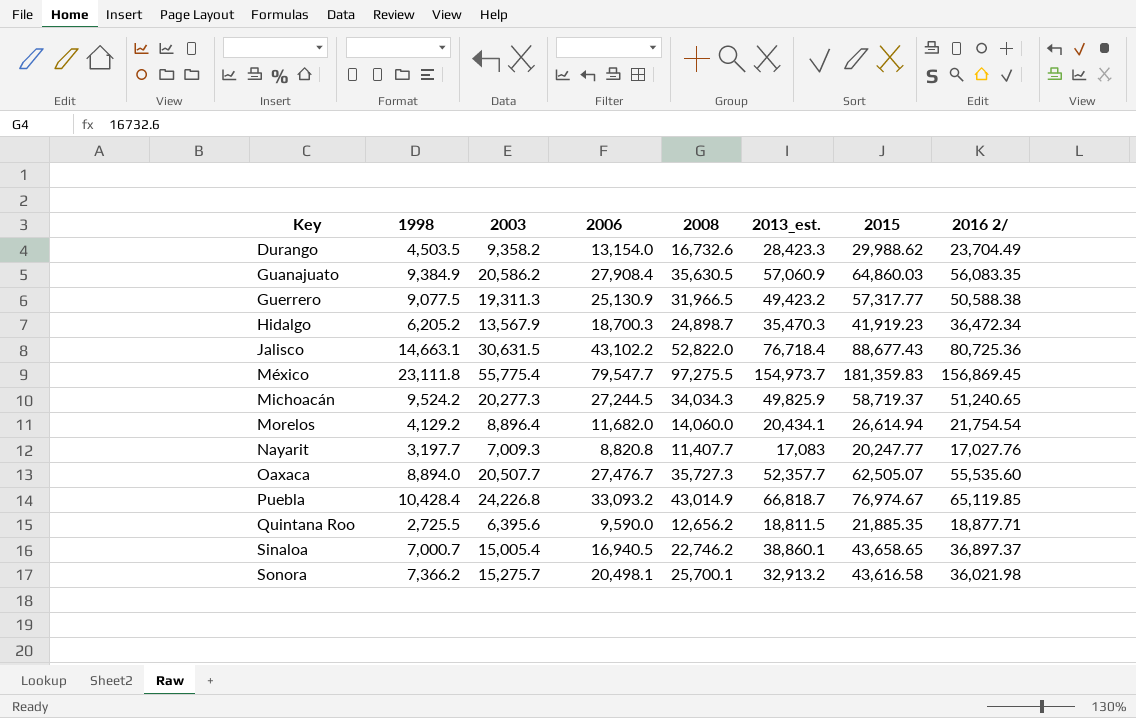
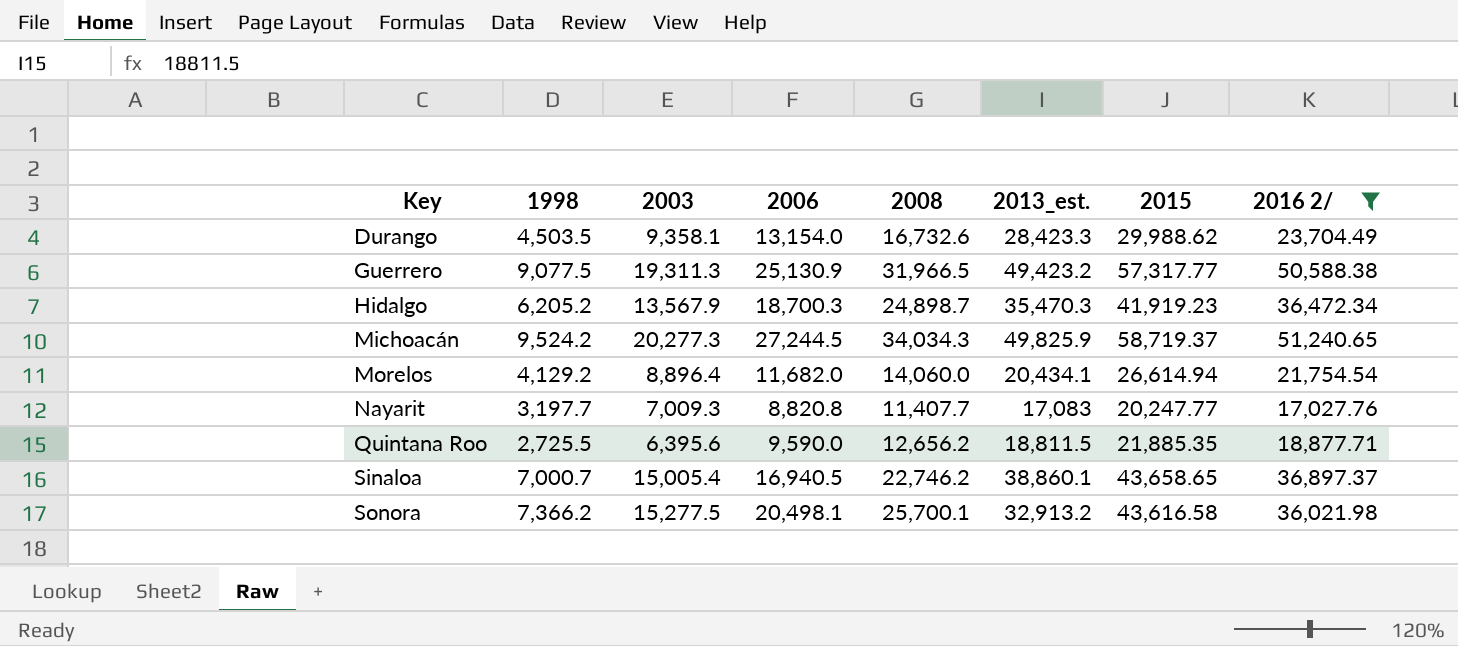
filter: none -> 2016 2/ <= 51,240.65
Durango | 2003: 9,358.2 -> 9,358.1
Sonora | 2003: 15,275.7 -> 15,277.5

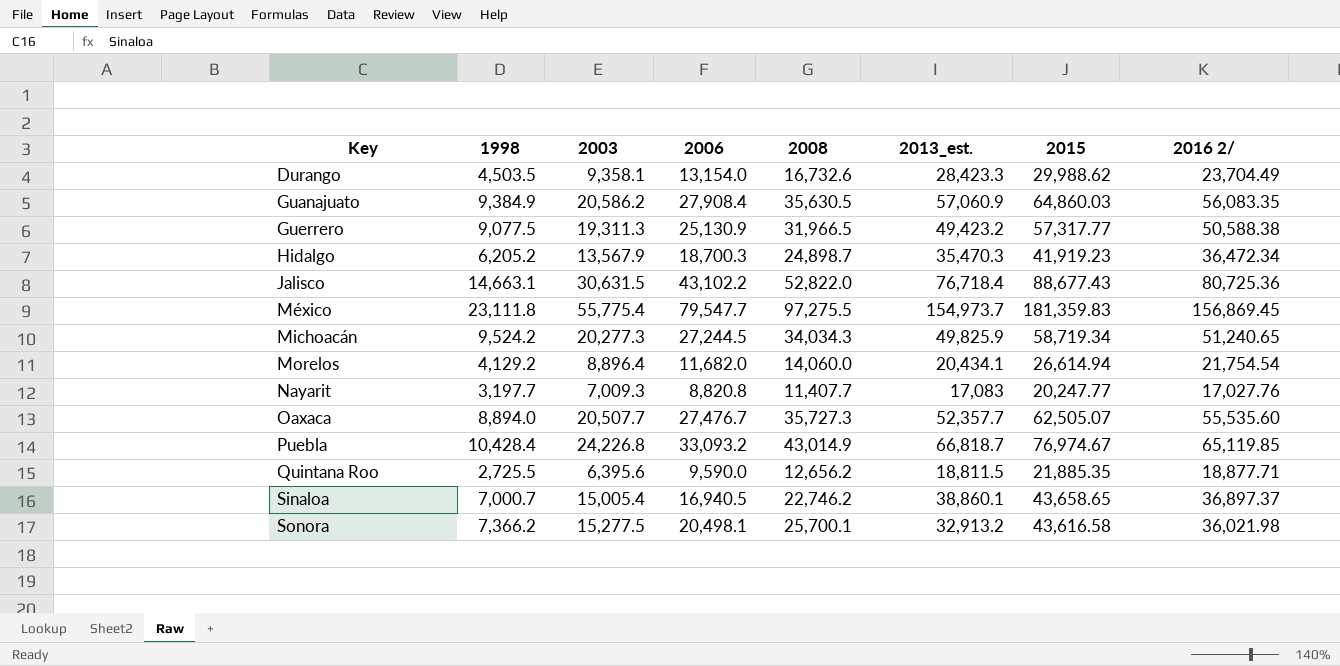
filter: 2016 2/ <= 51,240.65 -> none
Michoacán | 2015: 58,719.37 -> 58,719.34

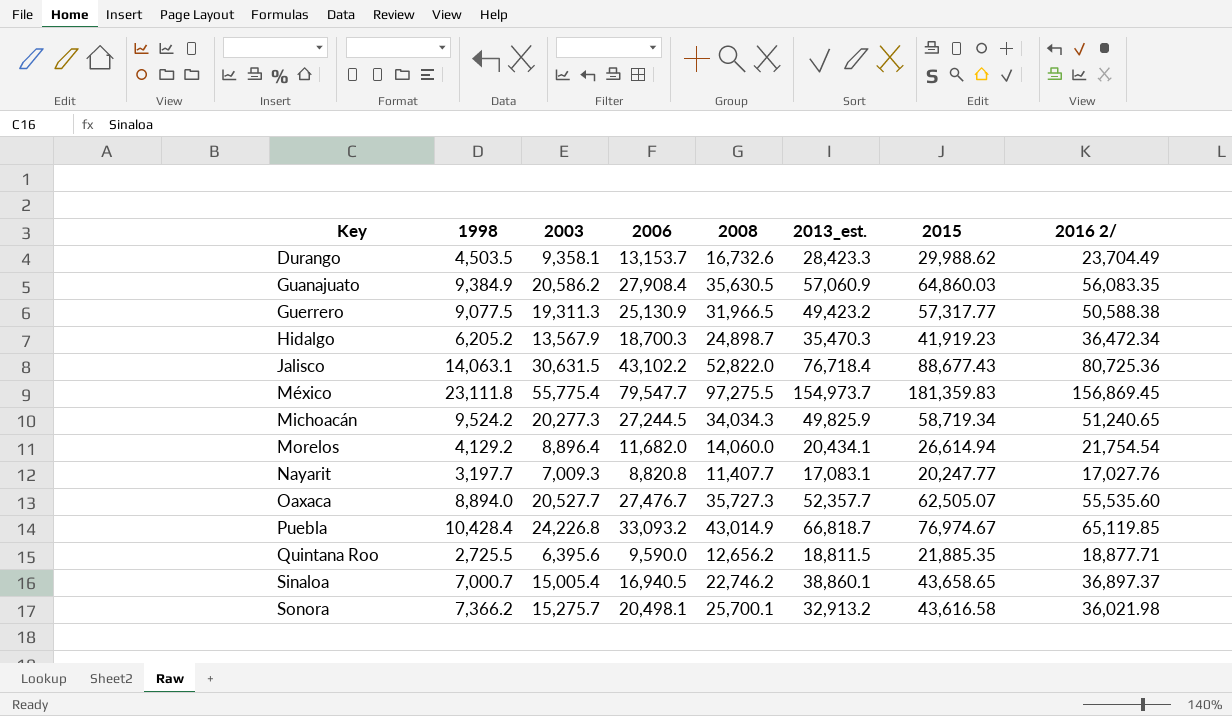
Durango | 2006: 13,154.0 -> 13,153.7
Jalisco | 1998: 14,663.1 -> 14,063.1
Nayarit | 2013_est.: 17,083 -> 17,083.1
Oaxaca | 2003: 20,507.7 -> 20,527.7
Sonora | 2003: 15,277.5 -> 15,275.7

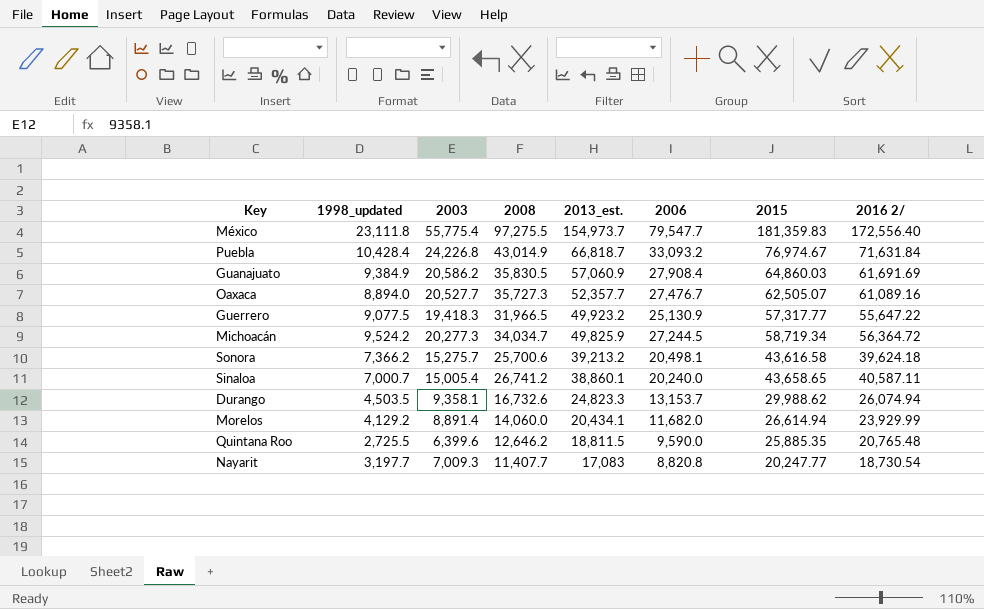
row order: Key ascending -> 2013_est. descending
column name: 1998 -> 1998_updated
column 2006 | position: 4 -> 6
row Hidalgo: 6,205.2 | 13,567.9 | 18,700.3 | 24,898.7 | 35,470.3 | 41,919.23 | 36,472.34 -> none
row Jalisco: 14,063.1 | 30,631.5 | 43,102.2 | 52,822.0 | 76,718.4 | 88,677.43 | 80,725.36 -> none
México | 2016 2/: 156,869.45 -> 172,556.40
Puebla | 2016 2/: 65,119.85 -> 71,631.84
Guanajuato | 2008: 35,630.5 -> 35,830.5
Guanajuato | 2016 2/: 56,083.35 -> 61,691.69
Oaxaca | 2016 2/: 55,535.60 -> 61,089.16
Guerrero | 2003: 19,311.3 -> 19,418.3
Guerrero | 2013_est.: 49,423.2 -> 49,923.2
Guerrero | 2016 2/: 50,588.38 -> 55,647.22
Michoacán | 2008: 34,034.3 -> 34,034.7
Michoacán | 2016 2/: 51,240.65 -> 56,364.72
Sonora | 2008: 25,700.1 -> 25,700.6
Sonora | 2013_est.: 32,913.2 -> 39,213.2
Sonora | 2016 2/: 36,021.98 -> 39,624.18
Sinaloa | 2008: 22,746.2 -> 26,741.2
Sinaloa | 2006: 16,940.5 -> 20,240.0
Sinaloa | 2016 2/: 36,897.37 -> 40,587.11
Durango | 2013_est.: 28,423.3 -> 24,823.3
Durango | 2016 2/: 23,704.49 -> 26,074.94
Morelos | 2003: 8,896.4 -> 8,891.4
Morelos | 2016 2/: 21,754.54 -> 23,929.99
Quintana Roo | 2003: 6,395.6 -> 6,399.6
Quintana Roo | 2008: 12,656.2 -> 12,646.2
Quintana Roo | 2015: 21,885.35 -> 25,885.35
Quintana Roo | 2016 2/: 18,877.71 -> 20,765.48
Nayarit | 2013_est.: 17,083.1 -> 17,083
Nayarit | 2016 2/: 17,027.76 -> 18,730.54

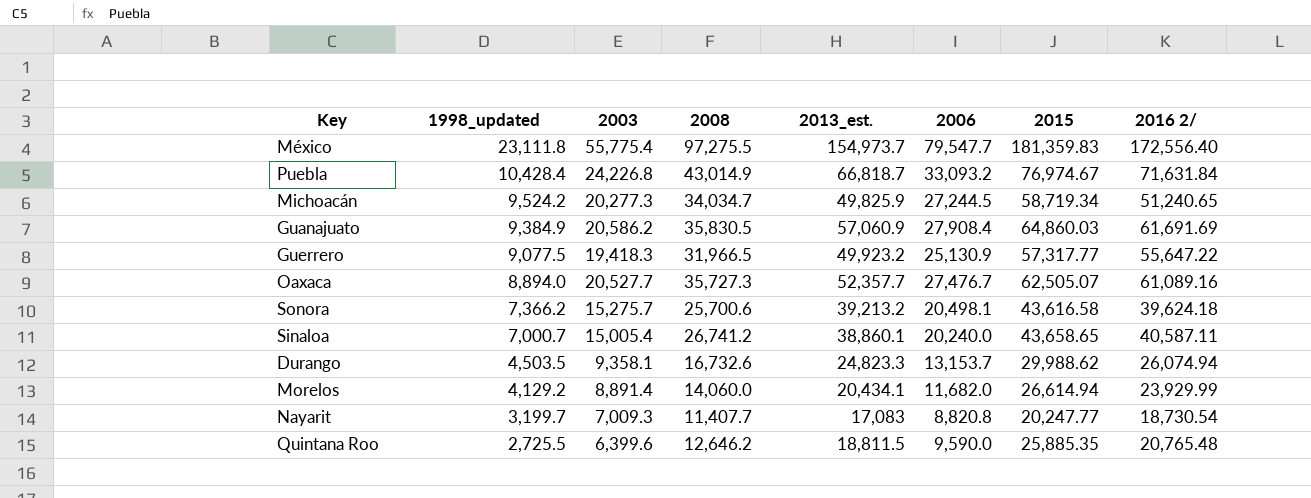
row order: 2013_est. descending -> 1998_updated descending
Michoacán | 2016 2/: 56,364.72 -> 51,240.65
Nayarit | 1998_updated: 3,197.7 -> 3,199.7

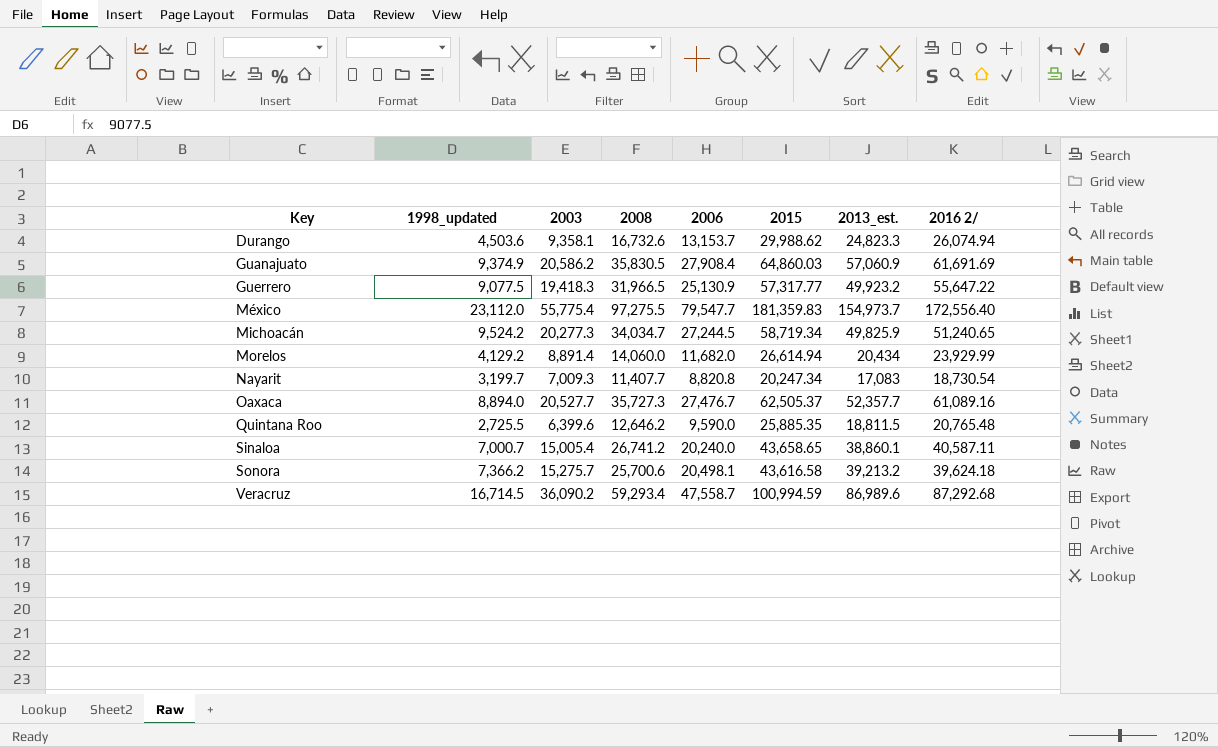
row order: 1998_updated descending -> Key ascending
column 2013_est. | position: 5 -> 7
row Puebla: 10,428.4 | 24,226.8 | 43,014.9 | 66,818.7 | 33,093.2 | 76,974.67 | 71,631.84 -> none
Durango | 1998_updated: 4,503.5 -> 4,503.6
Guanajuato | 1998_updated: 9,384.9 -> 9,374.9
México | 1998_updated: 23,111.8 -> 23,112.0
Morelos | 2013_est.: 20,434.1 -> 20,434
Nayarit | 2015: 20,247.77 -> 20,247.34
Oaxaca | 2015: 62,505.07 -> 62,505.37
row Veracruz: none -> 16,714.5 | 36,090.2 | 59,293.4 | 47,558.7 | 100,994.59 | 86,989.6 | 87,292.68

